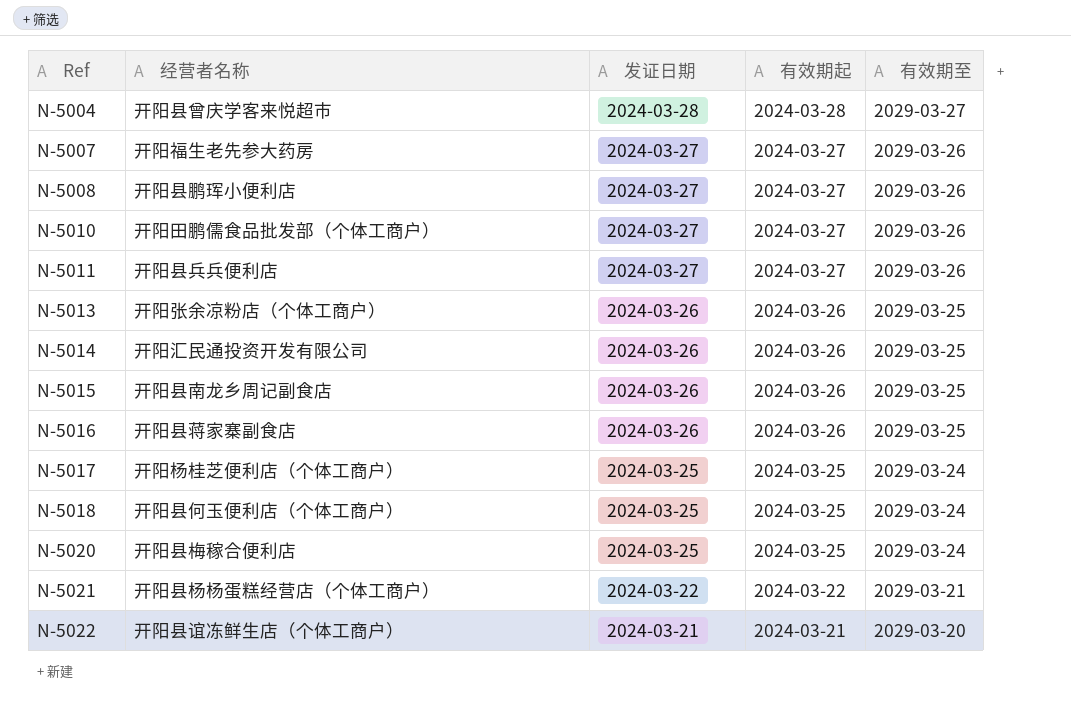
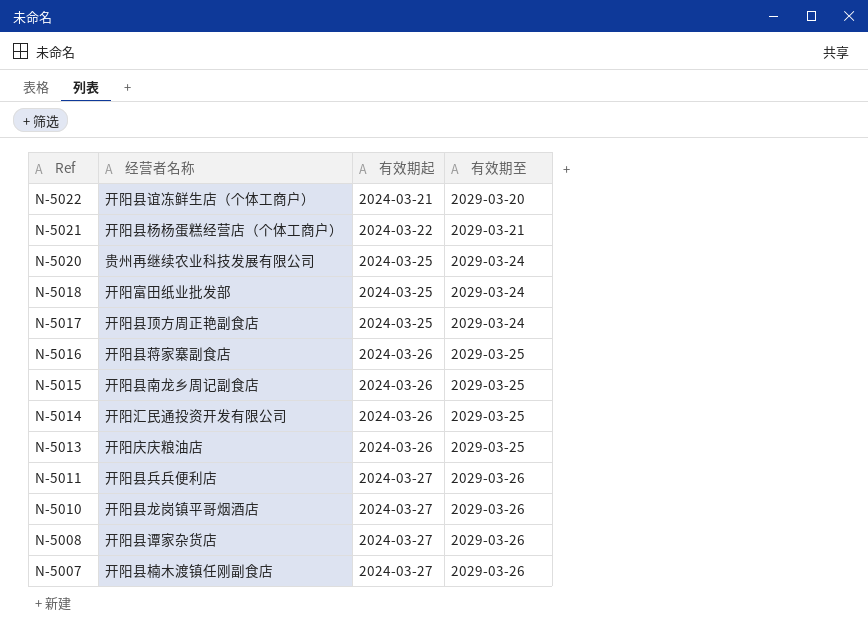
row order: Ref ascending -> Ref descending
column 发证日期 | position: 3 -> none
row N-5004: 开阳县曾庆学客来悦超市 | 2024-03-28 | 2024-03-28 | 2029-03-27 -> none
N-5020 | 经营者名称: 开阳县梅稼合便利店 -> 贵州再继续农业科技发展有限公司
N-5018 | 经营者名称: 开阳县何玉便利店（个体工商户） -> 开阳富田纸业批发部
N-5017 | 经营者名称: 开阳杨桂芝便利店（个体工商户） -> 开阳县顶方周正艳副食店
N-5013 | 经营者名称: 开阳张余凉粉店（个体工商户） -> 开阳庆庆粮油店
N-5010 | 经营者名称: 开阳田鹏儒食品批发部（个体工商户） -> 开阳县龙岗镇平哥烟酒店
N-5008 | 经营者名称: 开阳县鹏珲小便利店 -> 开阳县谭家杂货店
N-5007 | 经营者名称: 开阳福生老先参大药房 -> 开阳县楠木渡镇任刚副食店

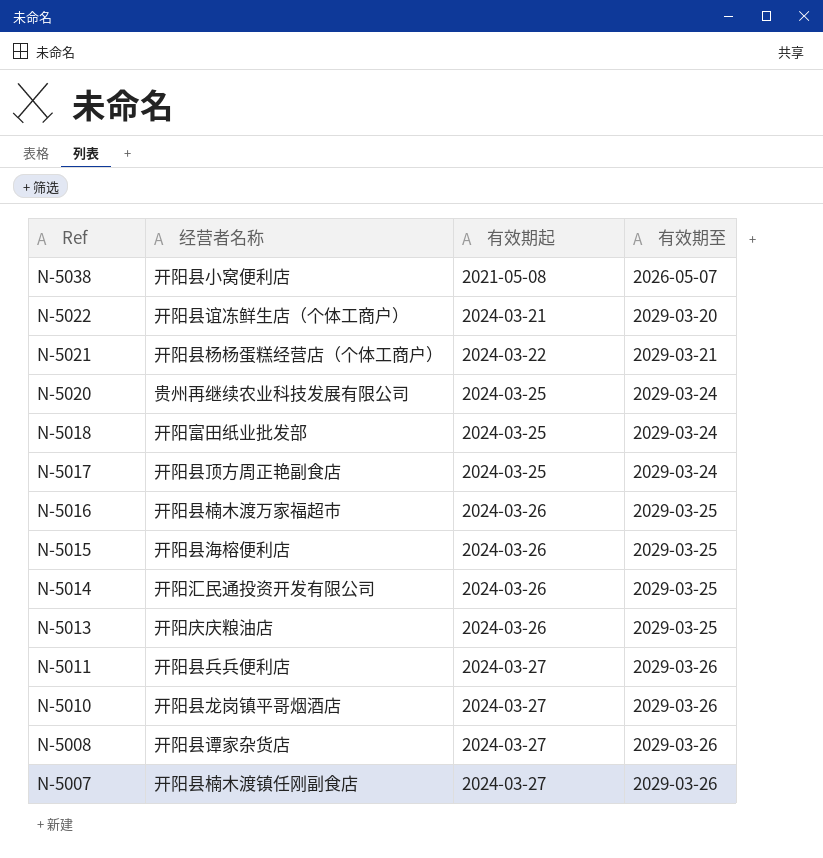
row N-5038: none -> 开阳县小窝便利店 | 2021-05-08 | 2026-05-07
N-5016 | 经营者名称: 开阳县蒋家寨副食店 -> 开阳县楠木渡万家福超市
N-5015 | 经营者名称: 开阳县南龙乡周记副食店 -> 开阳县海榕便利店

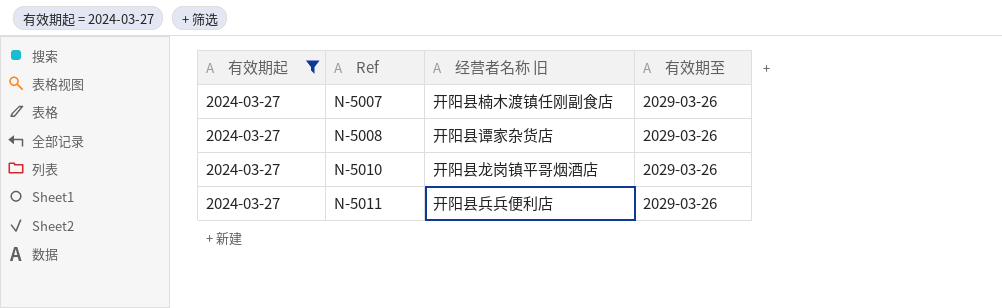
filter: none -> 有效期起 = 2024-03-27
row order: Ref descending -> Ref ascending
column 有效期起 | position: 3 -> 1
column name: 经营者名称 -> 经营者名称 旧

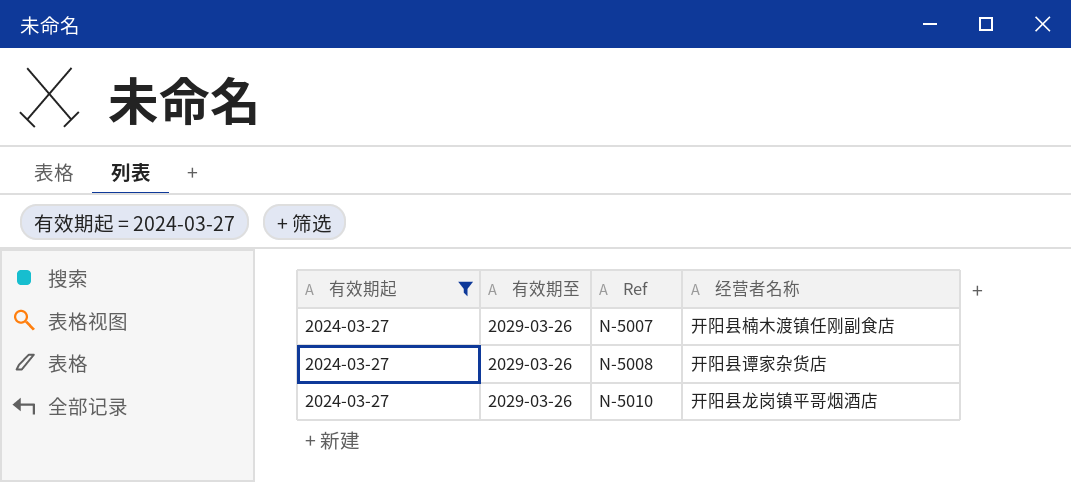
column 有效期至 | position: 4 -> 2
column name: 经营者名称 旧 -> 经营者名称
row N-5011: 2024-03-27 | 开阳县兵兵便利店 | 2029-03-26 -> none

